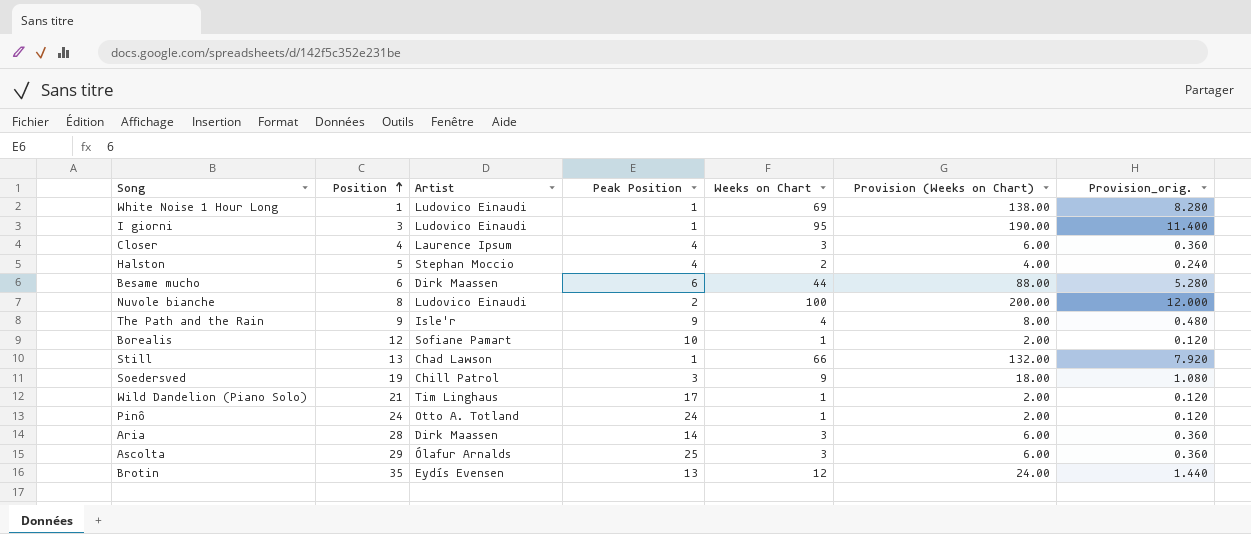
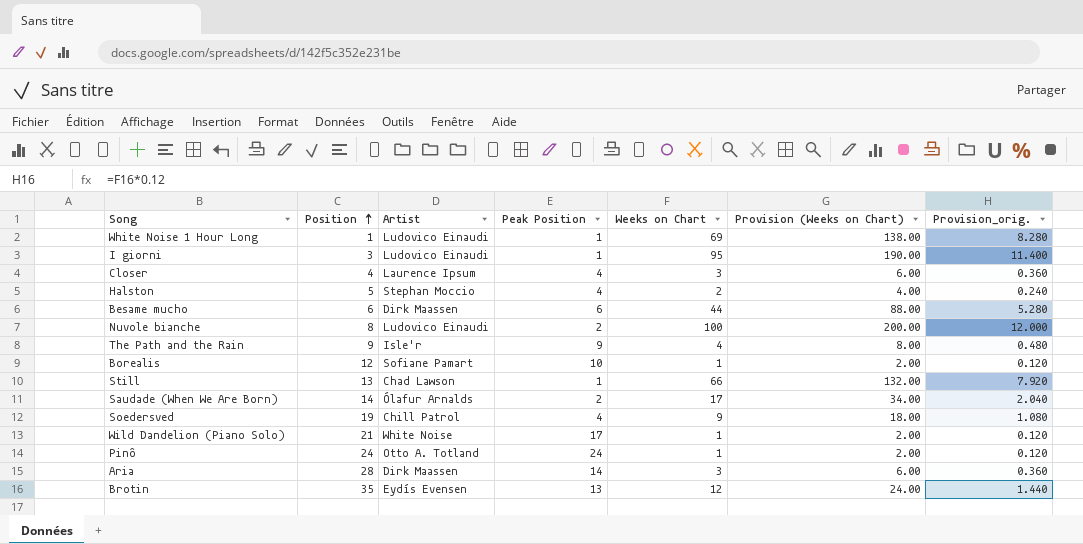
row Ascolta: 29 | Ólafur Arnalds | 25 | 3 | 6.00 | 0.360 -> none
row Saudade (When We Are Born): none -> 14 | Ólafur Arnalds | 2 | 17 | 34.00 | 2.040
Soedersved | Peak Position: 3 -> 4
Wild Dandelion (Piano Solo) | Artist: Tim Linghaus -> White Noise

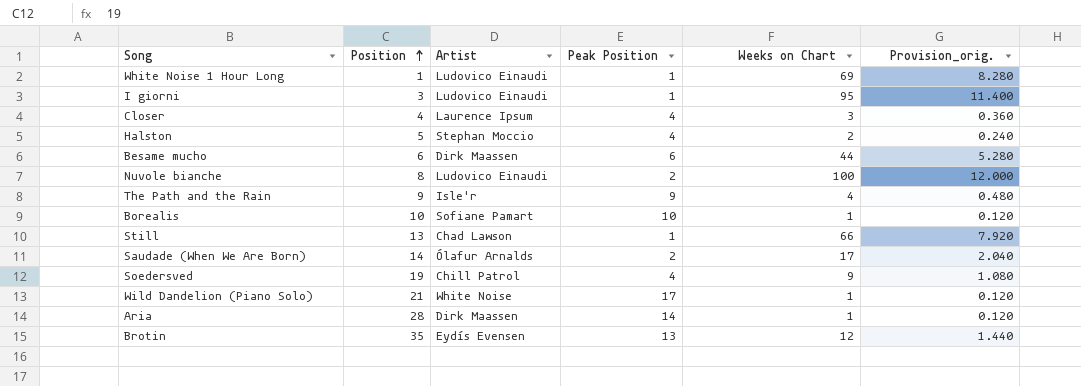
column Provision (Weeks on Chart) | formula: [Weeks on Chart] * 2 -> none
row Pinô: 24 | Otto A. Totland | 24 | 1 | 2.00 | 0.120 -> none
Borealis | Position: 12 -> 10
Aria | Weeks on Chart: 3 -> 1
Aria | Provision_orig.: 0.360 -> 0.120

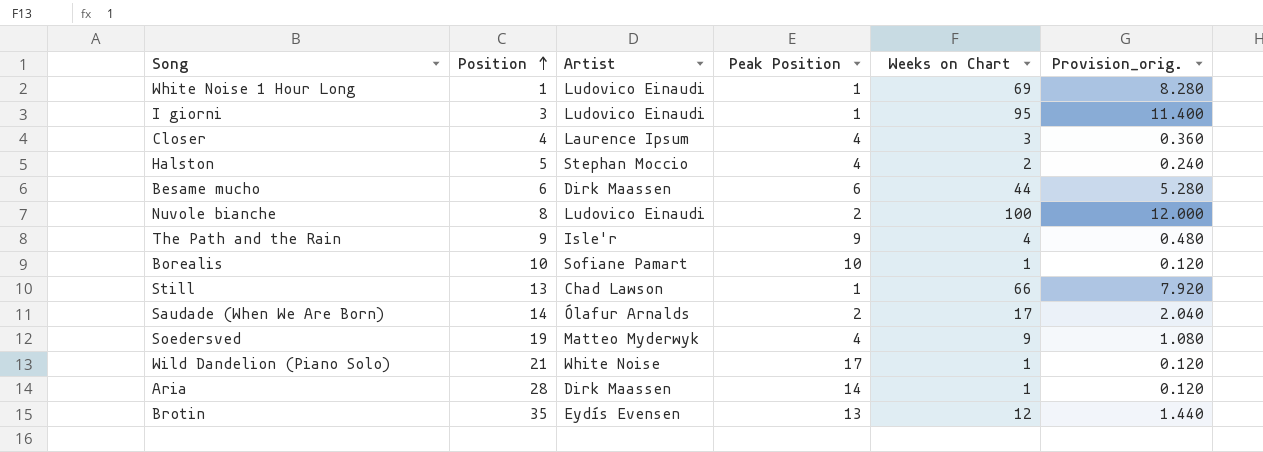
Soedersved | Artist: Chill Patrol -> Matteo Myderwyk

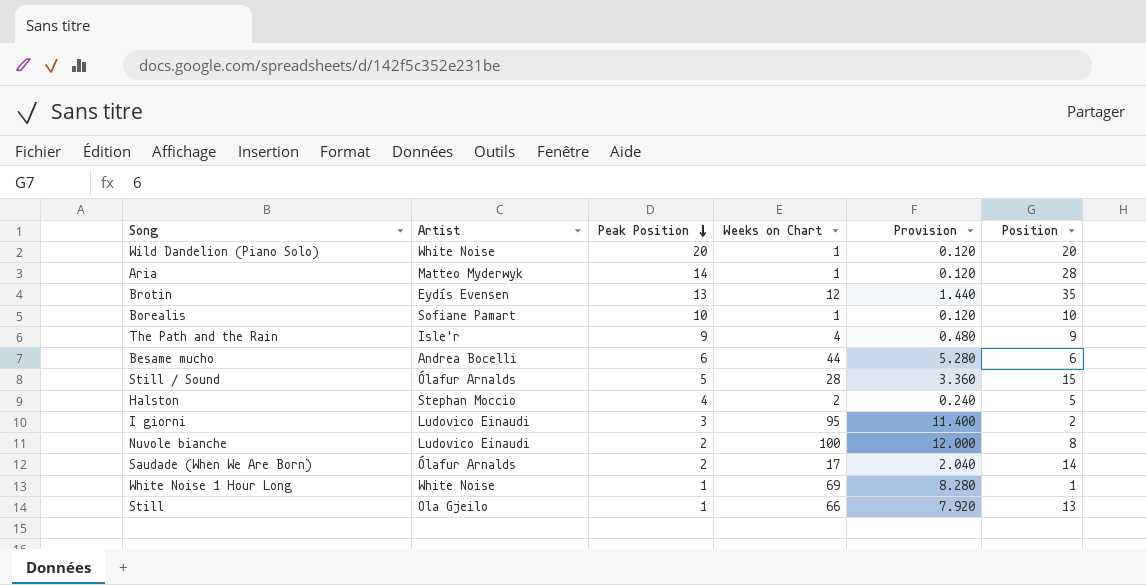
row order: Position ascending -> Peak Position descending
column name: Provision_orig. -> Provision
column Position | position: 2 -> 6
row Closer: 4 | Laurence Ipsum | 4 | 3 | 0.360 -> none
row Soedersved: 19 | Matteo Myderwyk | 4 | 9 | 1.080 -> none
Wild Dandelion (Piano Solo) | Peak Position: 17 -> 20
Wild Dandelion (Piano Solo) | Position: 21 -> 20
Aria | Artist: Dirk Maassen -> Matteo Myderwyk
Besame mucho | Artist: Dirk Maassen -> Andrea Bocelli
row Still / Sound: none -> Ólafur Arnalds | 5 | 28 | 3.360 | 15
I giorni | Peak Position: 1 -> 3
I giorni | Position: 3 -> 2
White Noise 1 Hour Long | Artist: Ludovico Einaudi -> White Noise
Still | Artist: Chad Lawson -> Ola Gjeilo

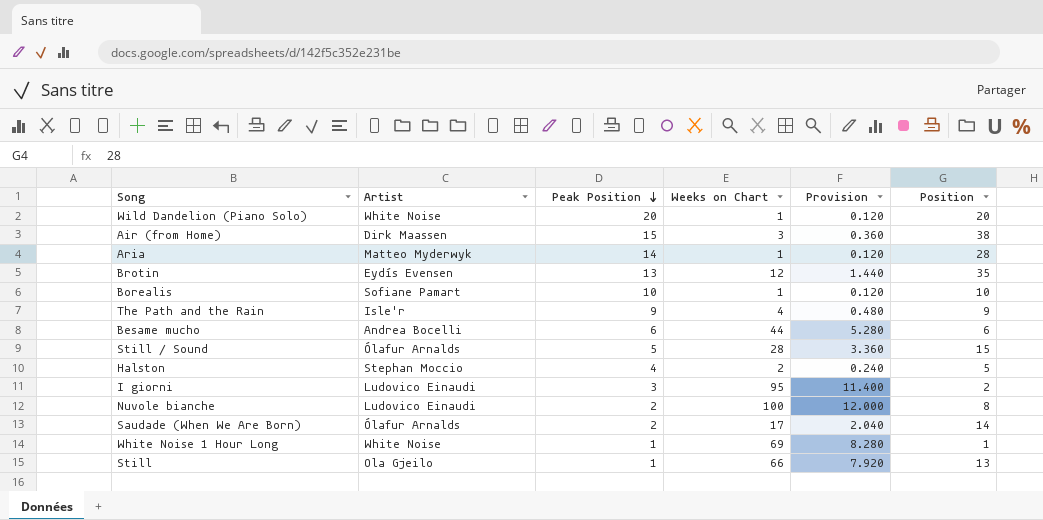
row Air (from Home): none -> Dirk Maassen | 15 | 3 | 0.360 | 38

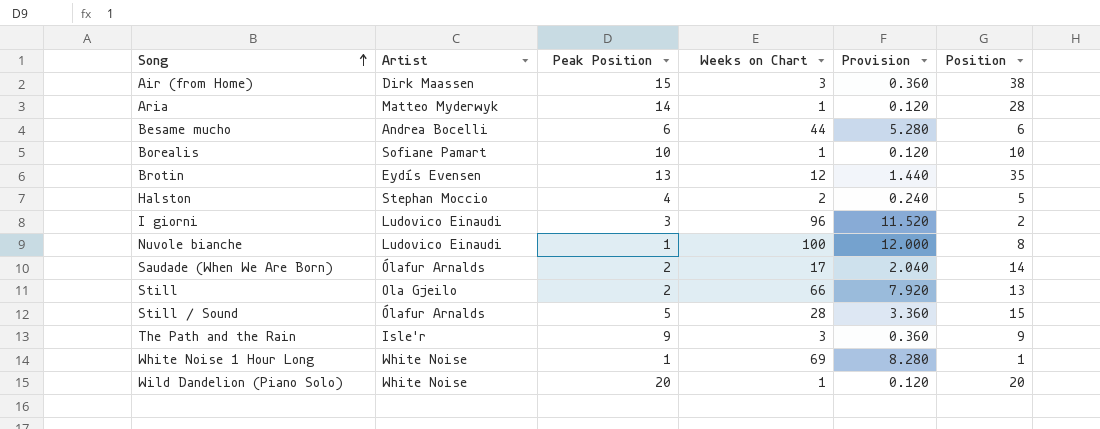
row order: Peak Position descending -> Song ascending
I giorni | Weeks on Chart: 95 -> 96
I giorni | Provision: 11.400 -> 11.520
Nuvole bianche | Peak Position: 2 -> 1
Still | Peak Position: 1 -> 2
The Path and the Rain | Weeks on Chart: 4 -> 3
The Path and the Rain | Provision: 0.480 -> 0.360

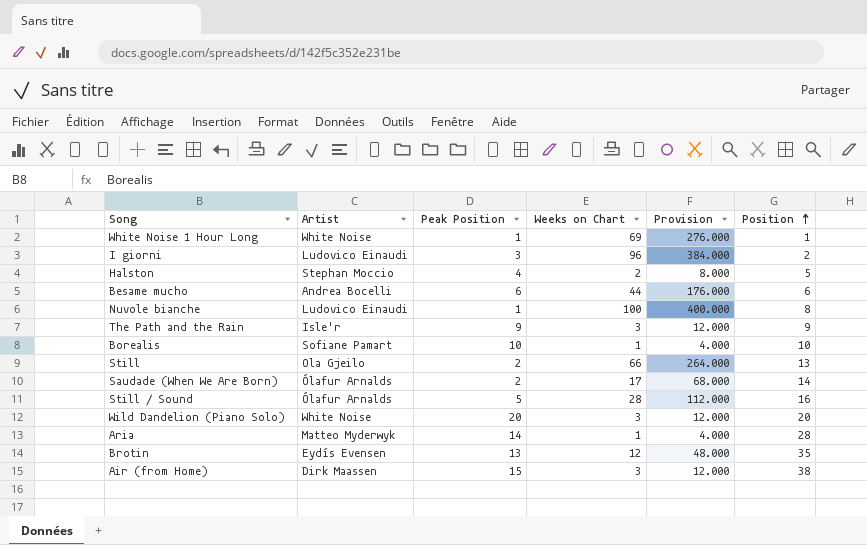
row order: Song ascending -> Position ascending
column Provision | formula: [Weeks on Chart] * 0.12 -> [Weeks on Chart] * 4
Still / Sound | Position: 15 -> 16
Wild Dandelion (Piano Solo) | Weeks on Chart: 1 -> 3

